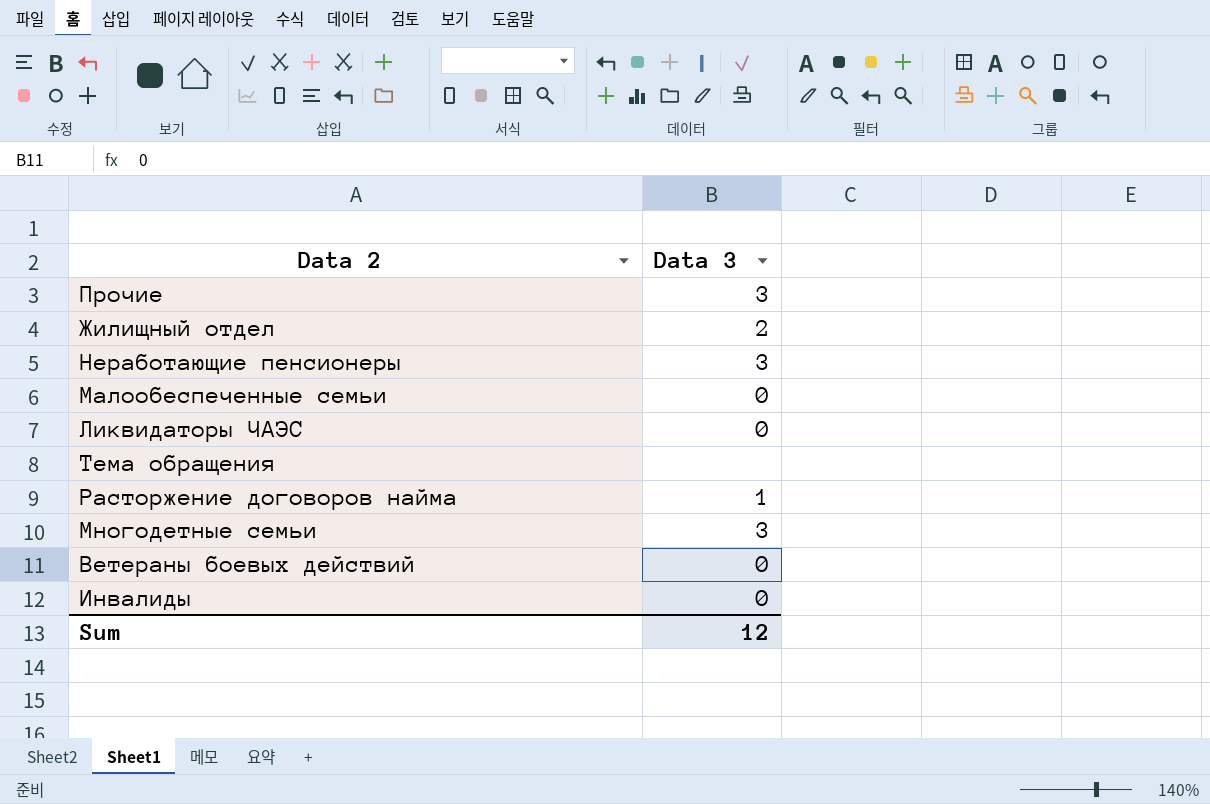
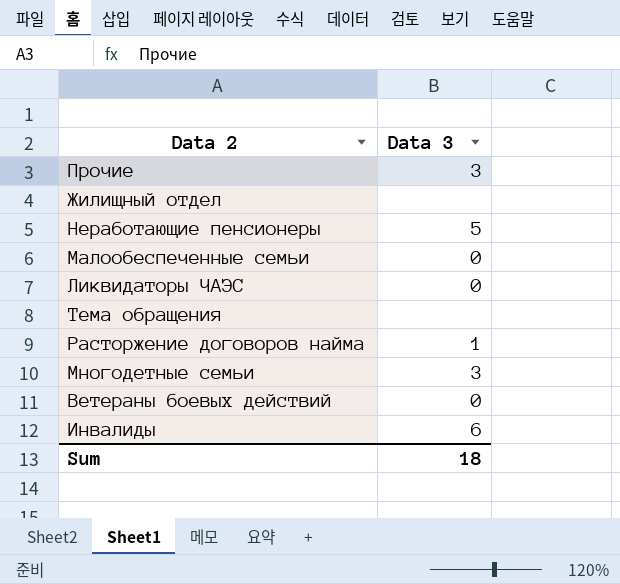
Жилищный отдел | Data 3: 2 -> none
Неработающие пенсионеры | Data 3: 3 -> 5
Инвалиды | Data 3: 0 -> 6
Sum | Data 3: 12 -> 18

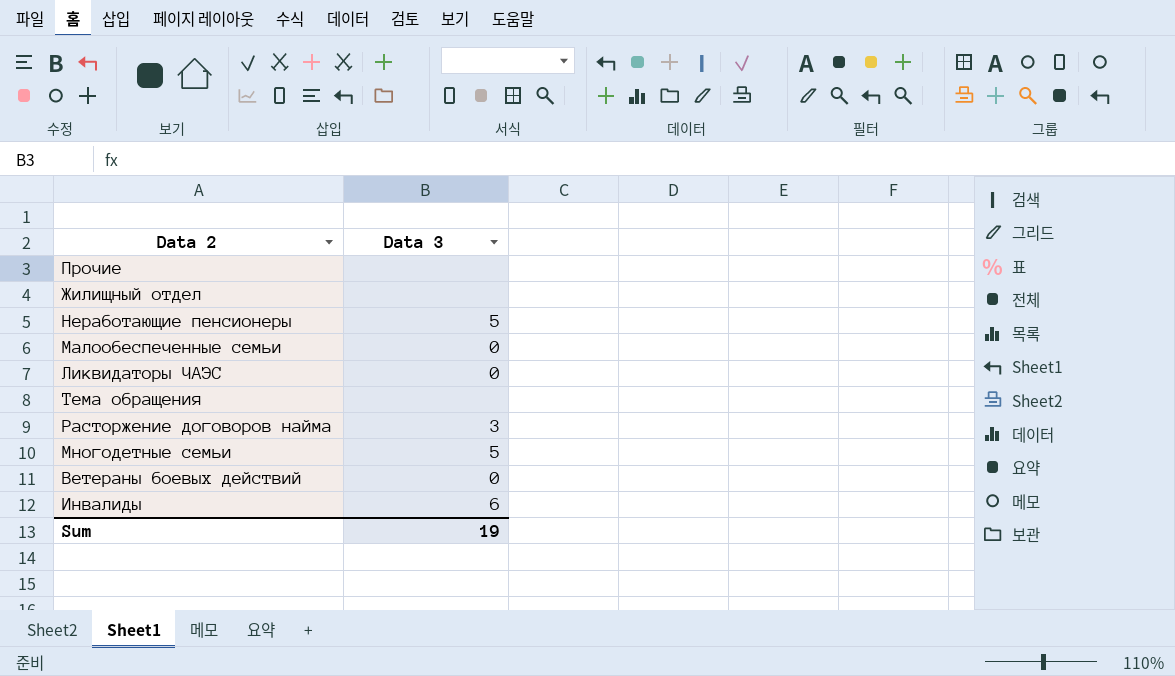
Прочие | Data 3: 3 -> none
Расторжение договоров найма | Data 3: 1 -> 3
Многодетные семьи | Data 3: 3 -> 5
Sum | Data 3: 18 -> 19

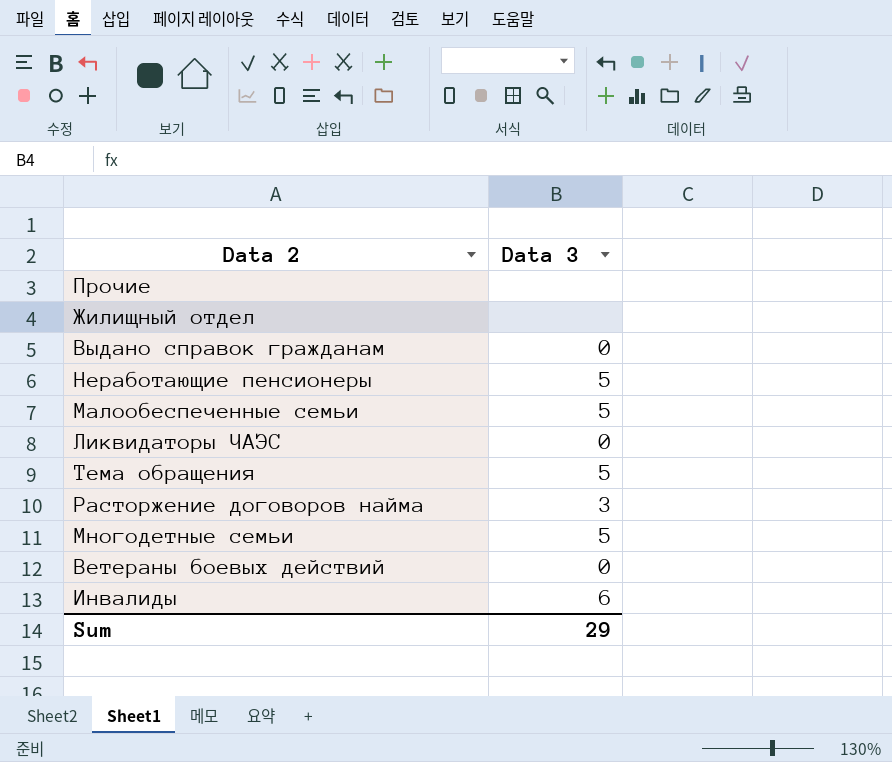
row Выдано справок гражданам: none -> 0
Малообеспеченные семьи | Data 3: 0 -> 5
Тема обращения | Data 3: none -> 5
Sum | Data 3: 19 -> 29

